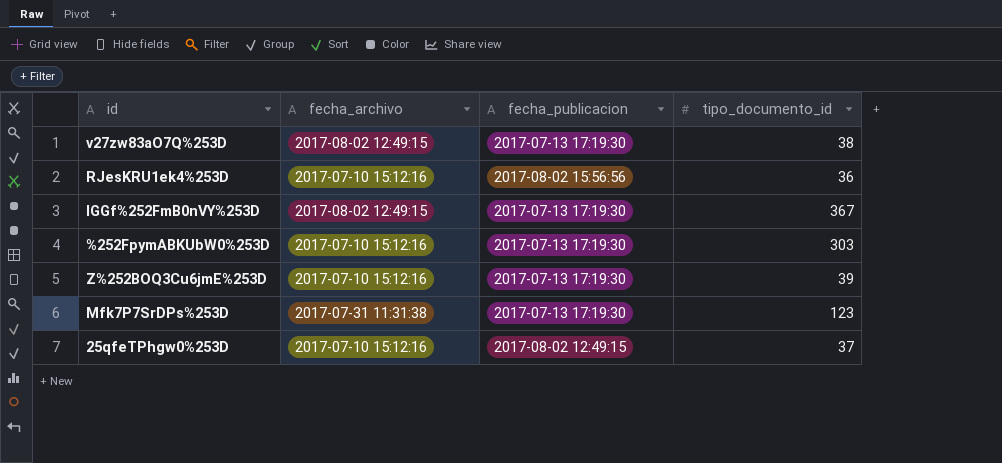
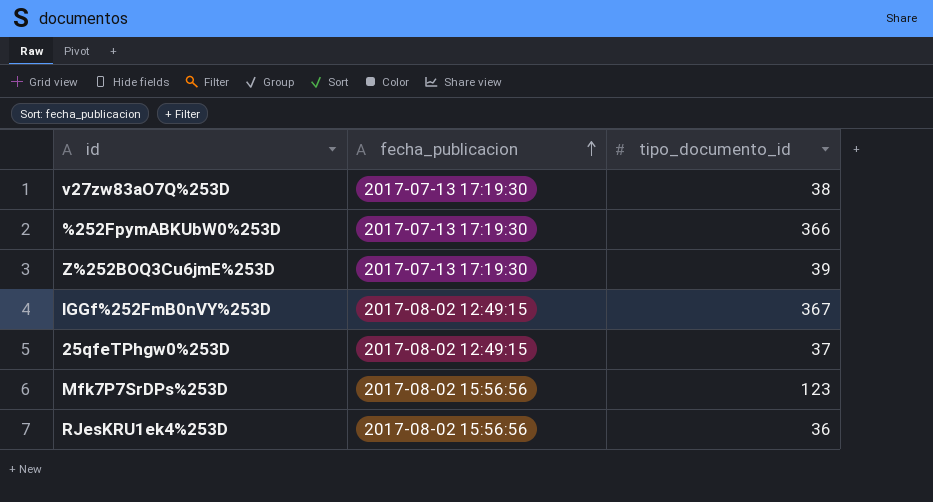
row order: none -> fecha_publicacion ascending
column fecha_archivo | position: 2 -> none
%252FpymABKUbW0%253D | tipo_documento_id: 303 -> 366
lGGf%252FmB0nVY%253D | fecha_publicacion: 2017-07-13 17:19:30 -> 2017-08-02 12:49:15
Mfk7P7SrDPs%253D | fecha_publicacion: 2017-07-13 17:19:30 -> 2017-08-02 15:56:56

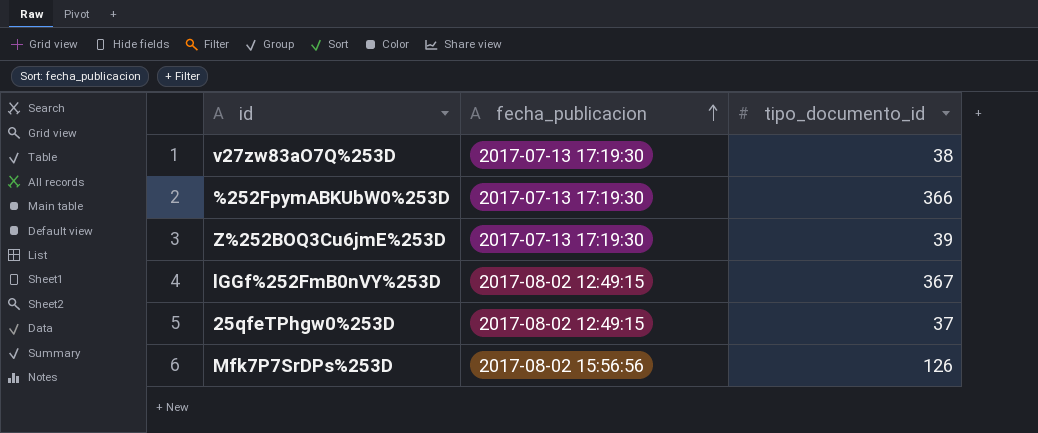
row RJesKRU1ek4%253D: 2017-08-02 15:56:56 | 36 -> none
Mfk7P7SrDPs%253D | tipo_documento_id: 123 -> 126

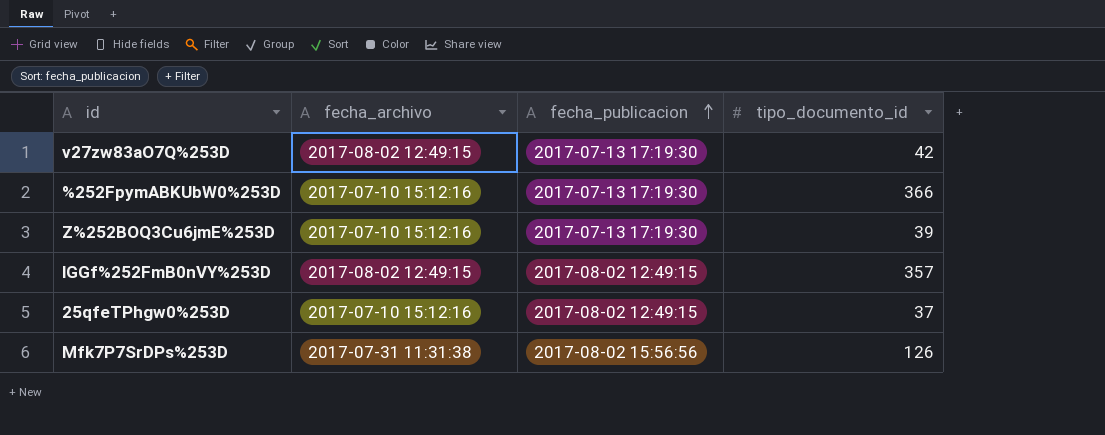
column fecha_archivo | position: none -> 2
v27zw83aO7Q%253D | tipo_documento_id: 38 -> 42
lGGf%252FmB0nVY%253D | tipo_documento_id: 367 -> 357

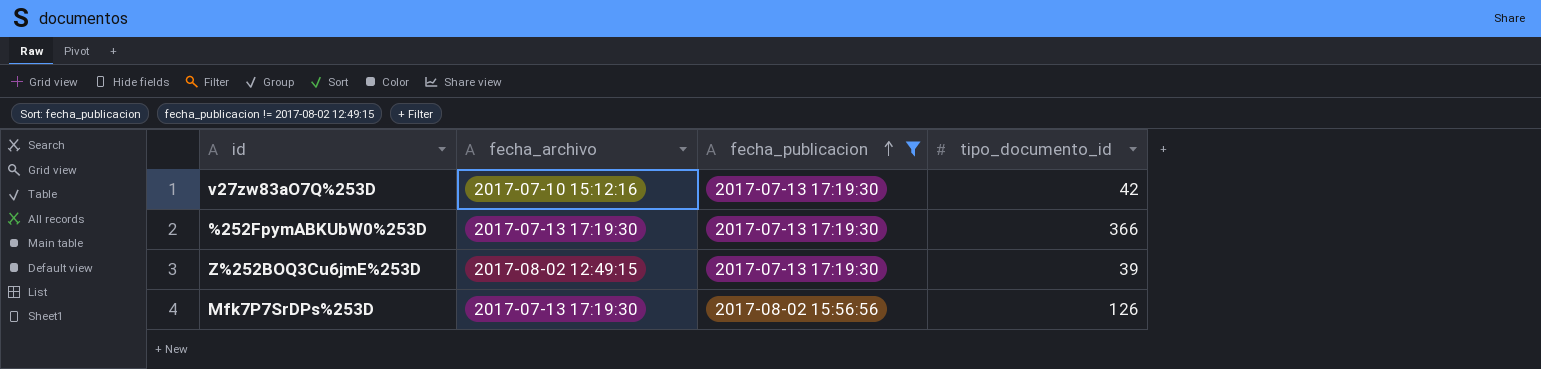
filter: none -> fecha_publicacion != 2017-08-02 12:49:15
v27zw83aO7Q%253D | fecha_archivo: 2017-08-02 12:49:15 -> 2017-07-10 15:12:16
%252FpymABKUbW0%253D | fecha_archivo: 2017-07-10 15:12:16 -> 2017-07-13 17:19:30
Z%252BOQ3Cu6jmE%253D | fecha_archivo: 2017-07-10 15:12:16 -> 2017-08-02 12:49:15
Mfk7P7SrDPs%253D | fecha_archivo: 2017-07-31 11:31:38 -> 2017-07-13 17:19:30

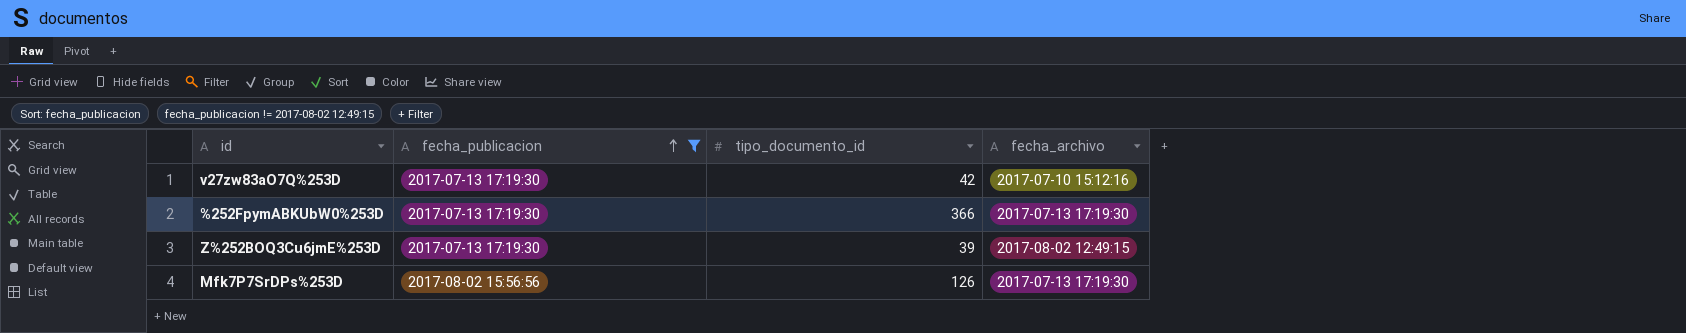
column fecha_archivo | position: 2 -> 4

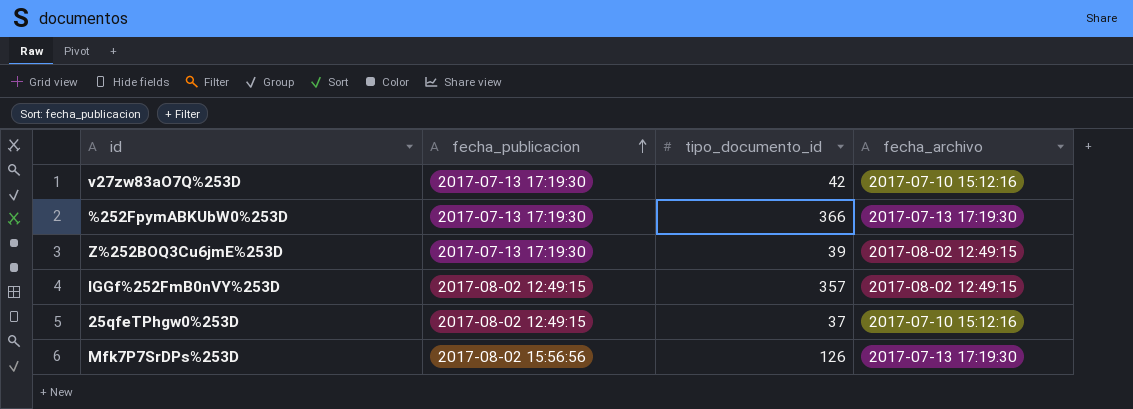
filter: fecha_publicacion != 2017-08-02 12:49:15 -> none

